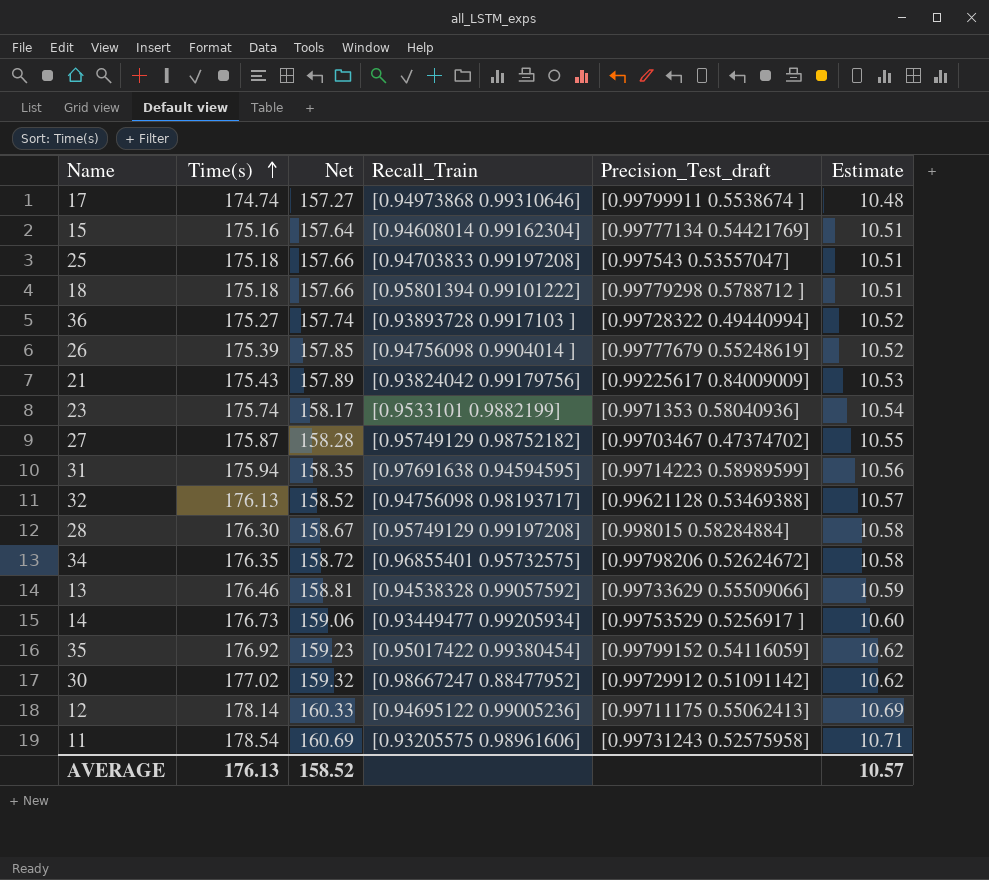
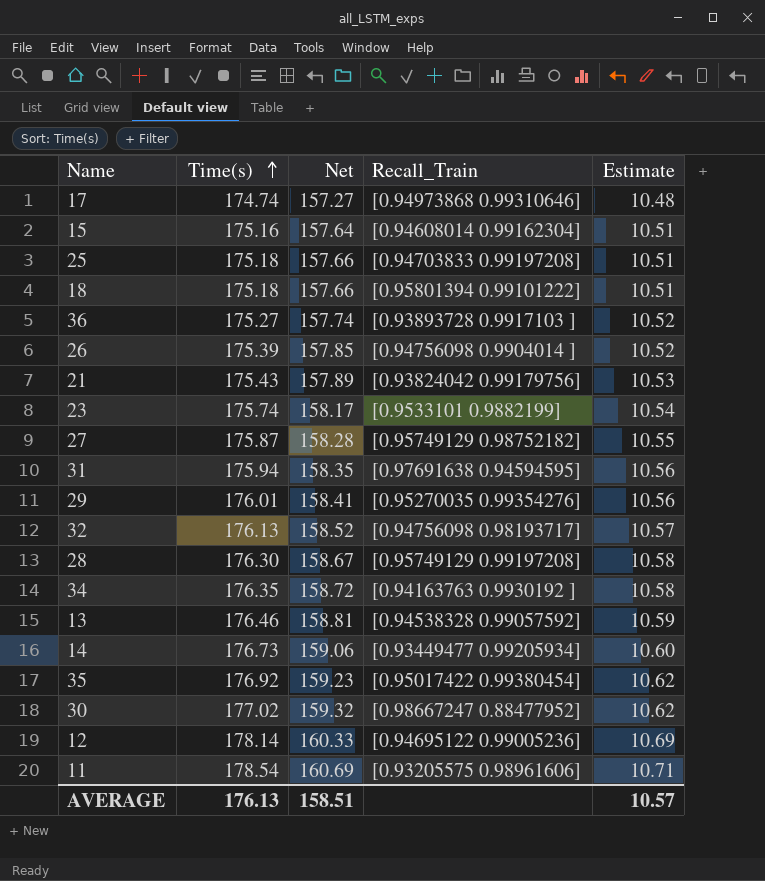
column Precision_Test_draft | position: 5 -> none
row 29: none -> 176.01 | 158.41 | [0.95270035 0.99354276] | 10.56
34 | Recall_Train: [0.96855401 0.95732575] -> [0.94163763 0.9930192 ]
AVERAGE | Net: 158.52 -> 158.51

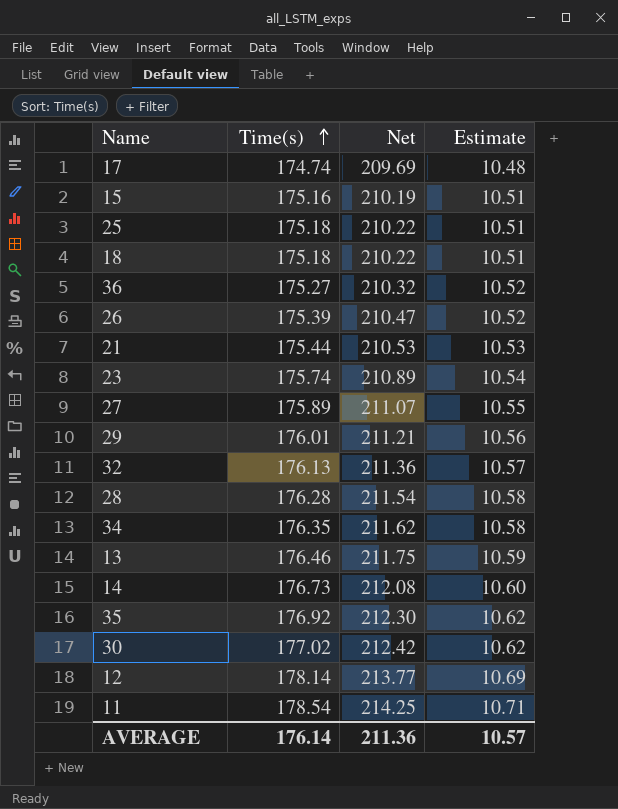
column Recall_Train | position: 4 -> none
column Net | formula: [Time(s)] * 0.9 -> [Time(s)] * 1.2
row 31: 175.94 | 158.35 | [0.97691638 0.94594595] | 10.56 -> none
21 | Time(s): 175.43 -> 175.44
27 | Time(s): 175.87 -> 175.89
28 | Time(s): 176.30 -> 176.28
AVERAGE | Time(s): 176.13 -> 176.14
AVERAGE | Net: 158.51 -> 211.36

